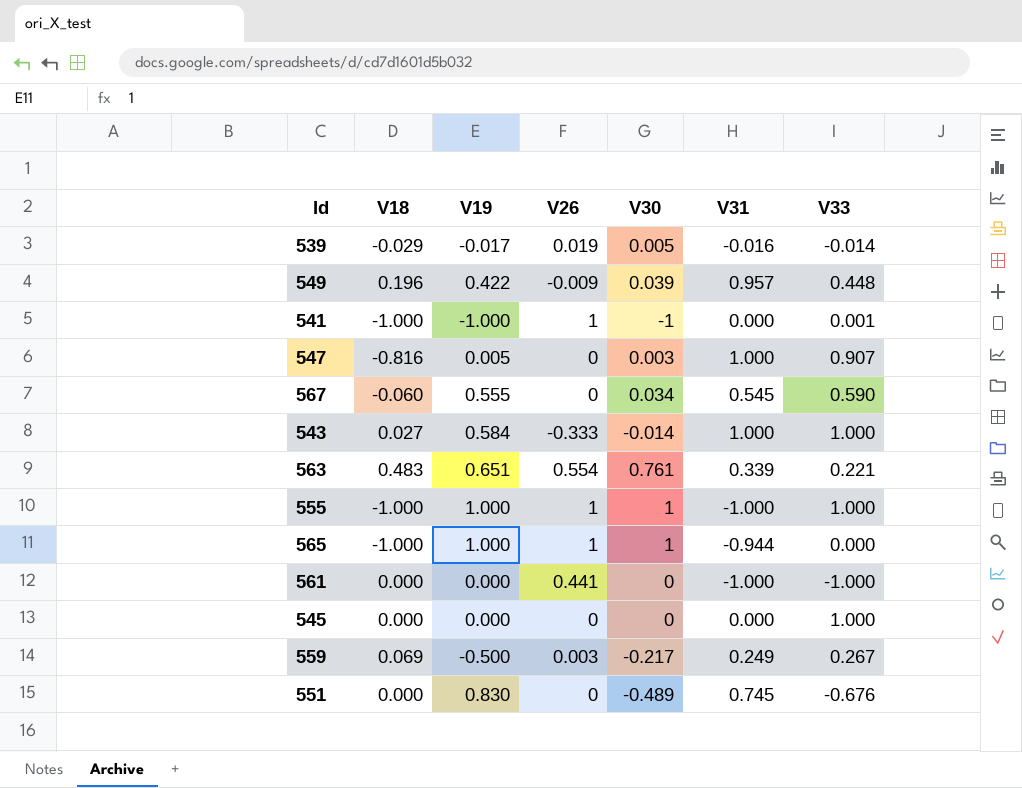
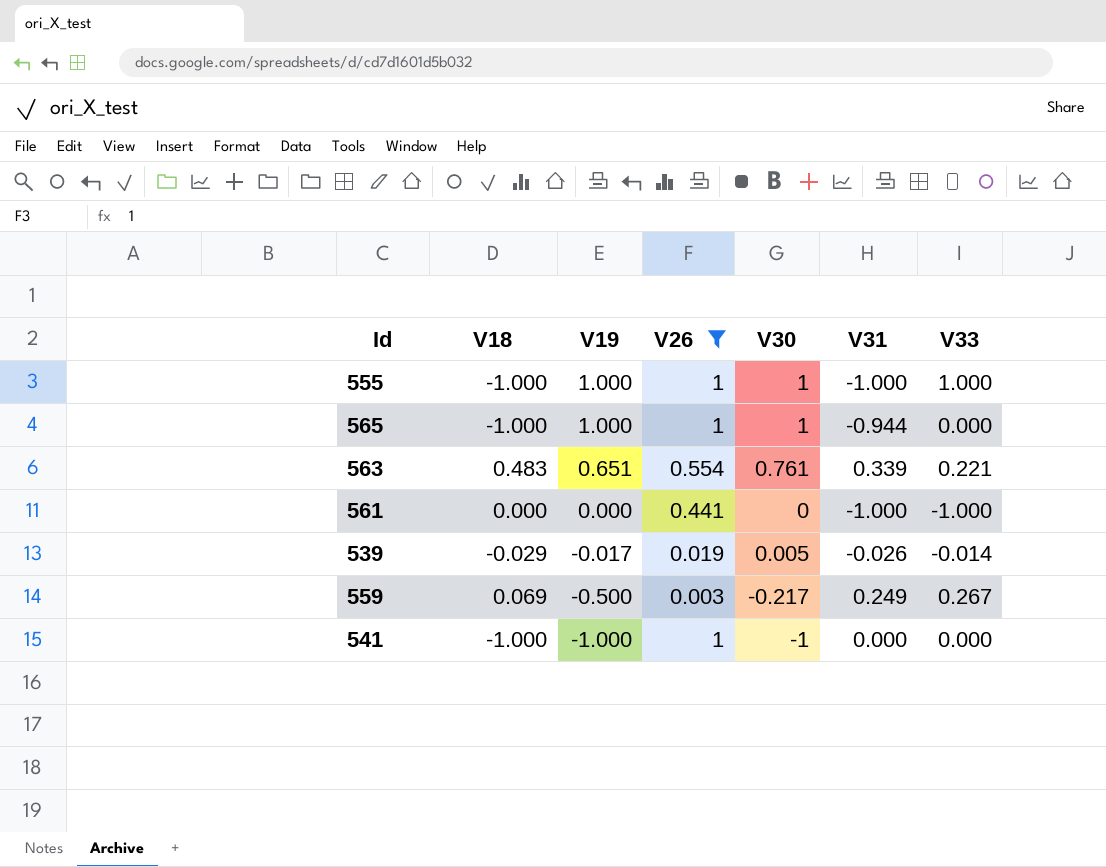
filter: none -> V26 >= 0.003
row order: none -> V19 descending
539 | V31: -0.016 -> -0.026
541 | V33: 0.001 -> 0.000

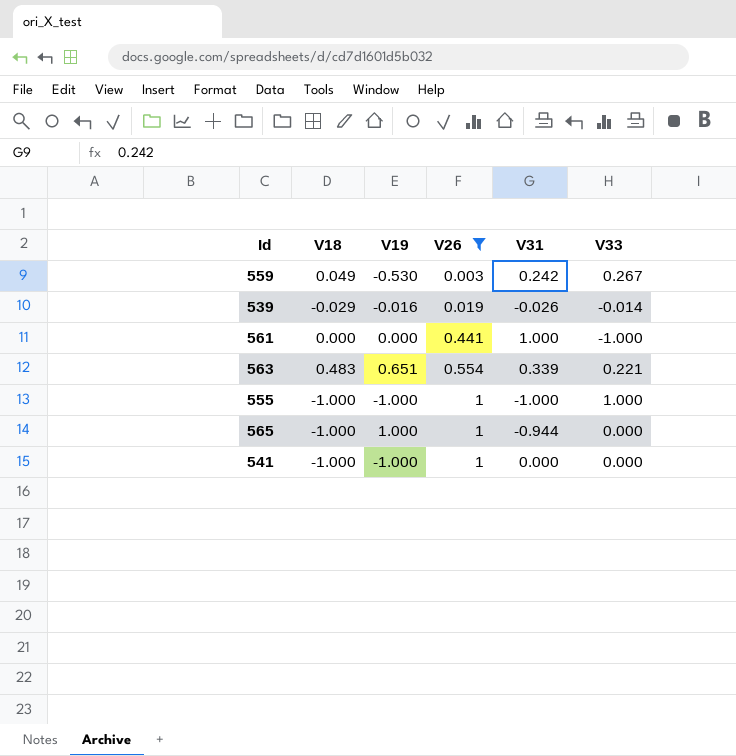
row order: V19 descending -> V26 ascending
column V30 | position: 5 -> none
559 | V18: 0.069 -> 0.049
559 | V19: -0.500 -> -0.530
559 | V31: 0.249 -> 0.242
539 | V19: -0.017 -> -0.016
561 | V31: -1.000 -> 1.000
555 | V19: 1.000 -> -1.000

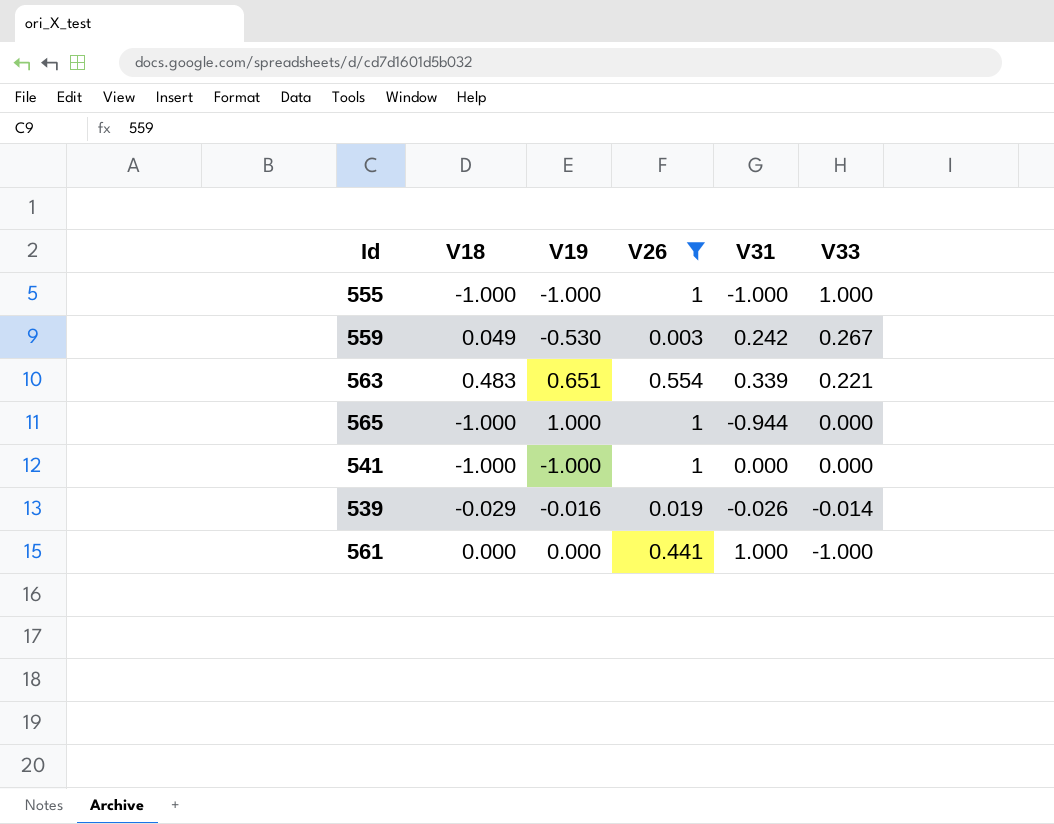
row order: V26 ascending -> V33 descending

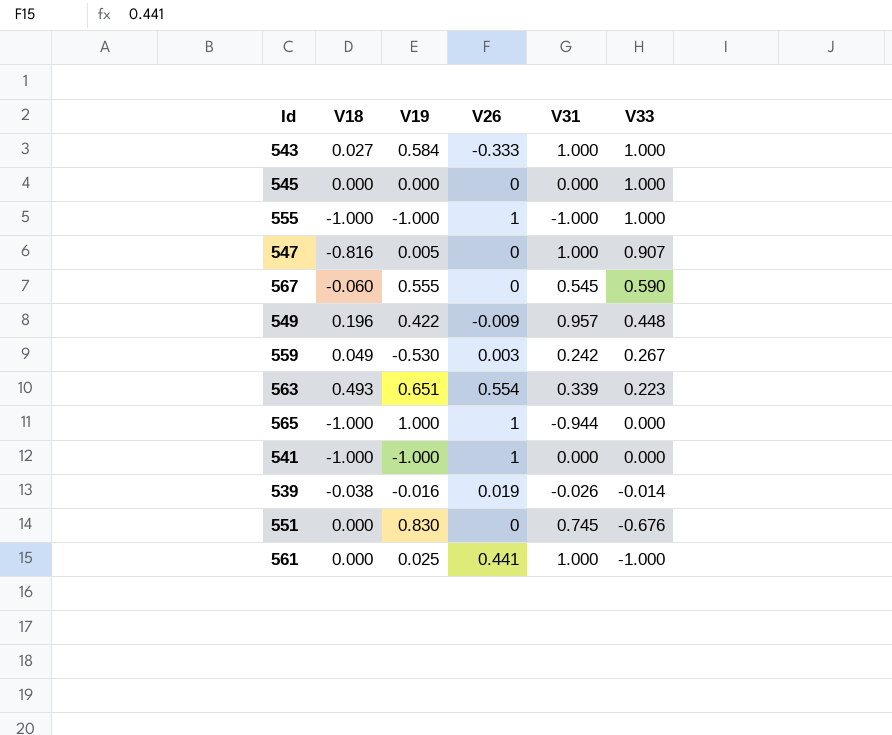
filter: V26 >= 0.003 -> none
563 | V18: 0.483 -> 0.493
563 | V33: 0.221 -> 0.223
539 | V18: -0.029 -> -0.038
561 | V19: 0.000 -> 0.025

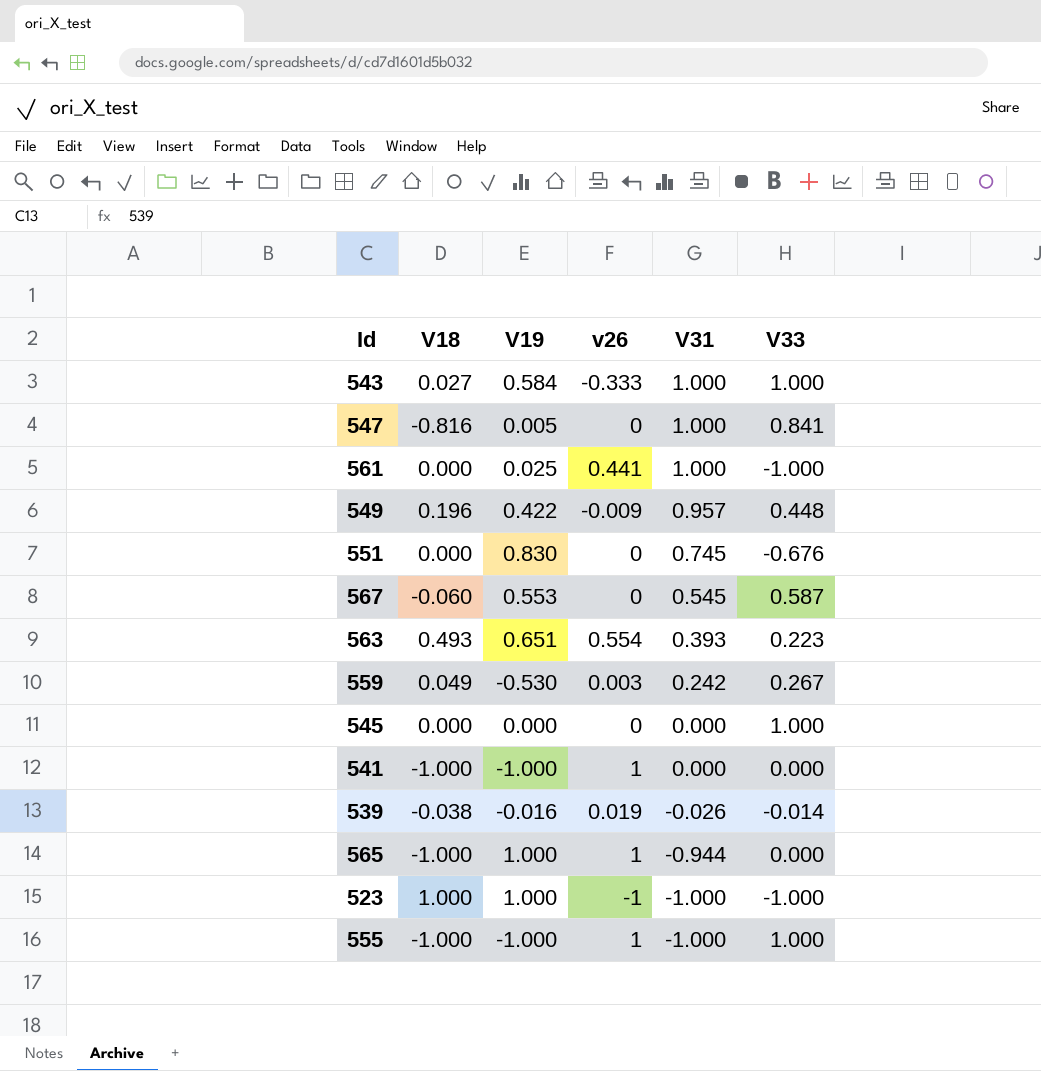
row order: V33 descending -> V31 descending
column name: V26 -> v26
547 | V33: 0.907 -> 0.841
567 | V19: 0.555 -> 0.553
567 | V33: 0.590 -> 0.587
563 | V31: 0.339 -> 0.393
row 523: none -> 1.000 | 1.000 | -1 | -1.000 | -1.000

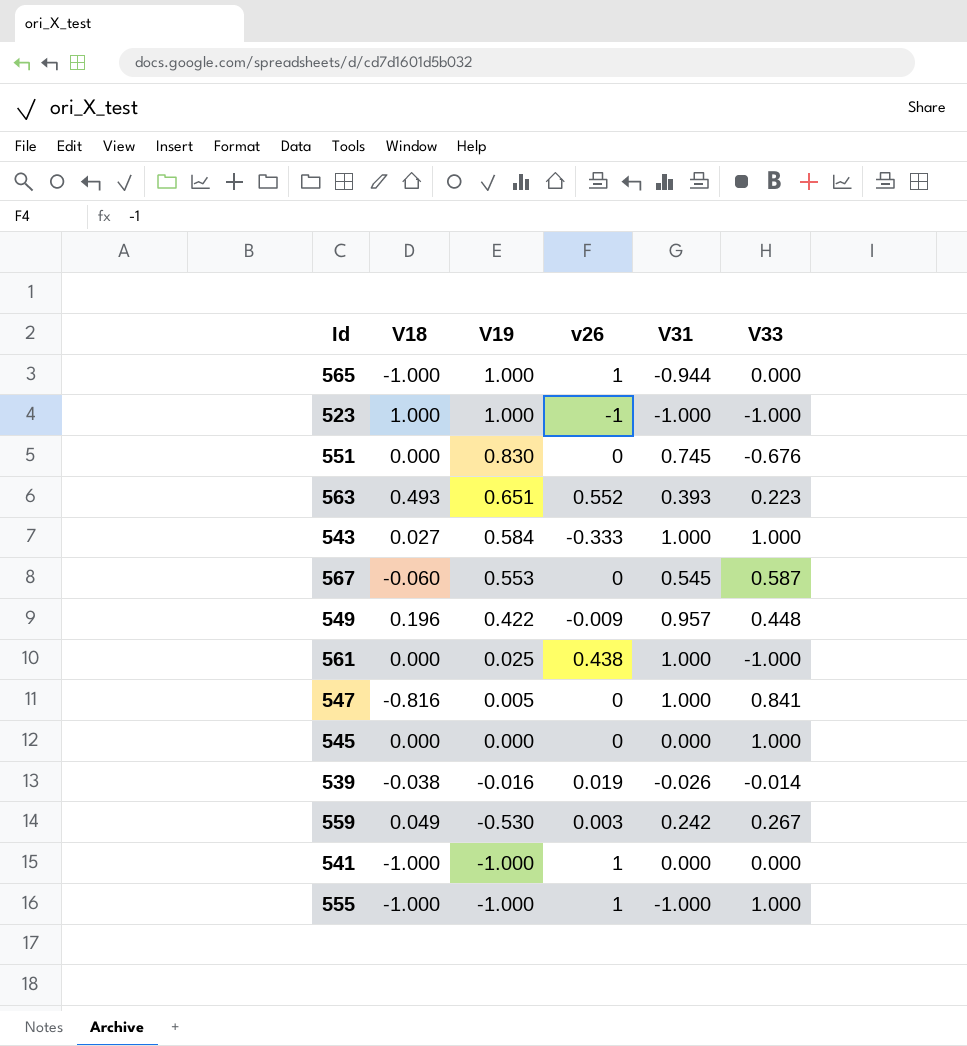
row order: V31 descending -> V19 descending
563 | v26: 0.554 -> 0.552
561 | v26: 0.441 -> 0.438

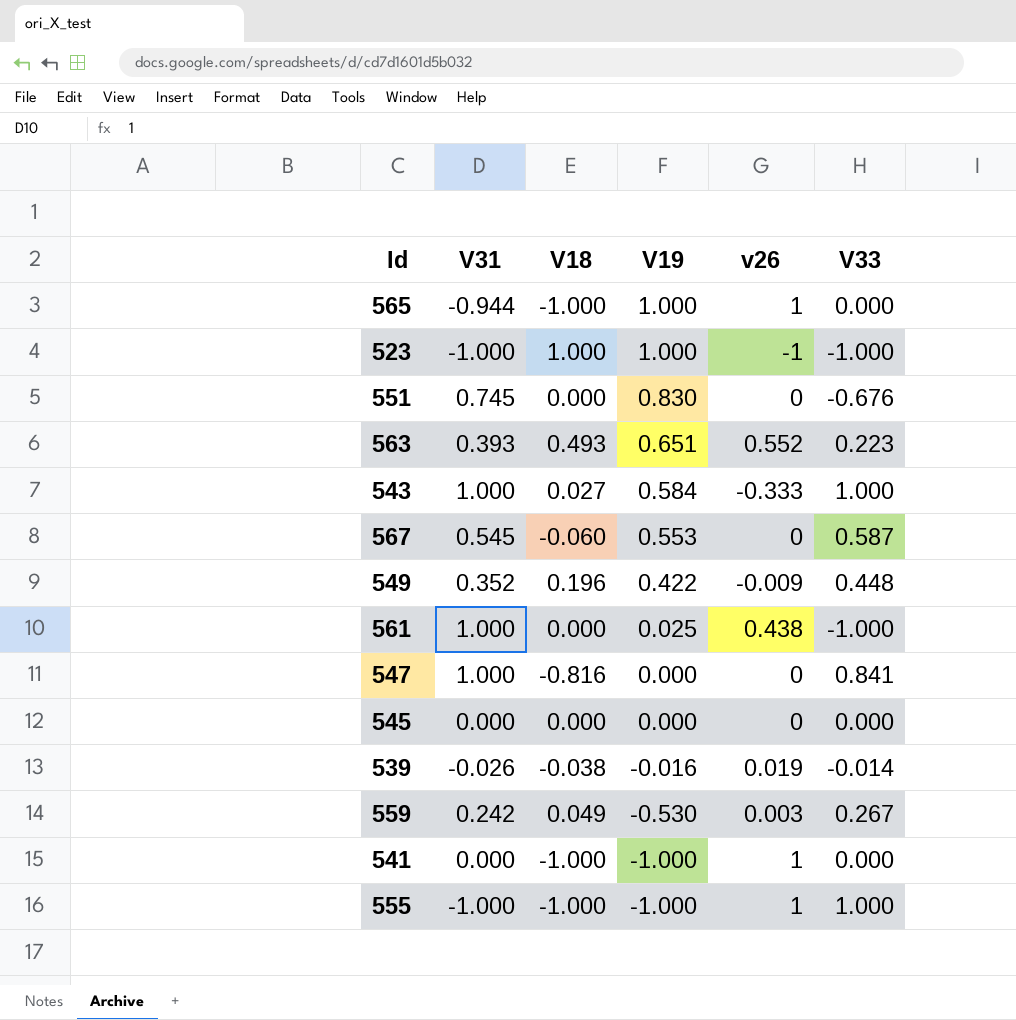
column V31 | position: 5 -> 2
549 | V31: 0.957 -> 0.352
547 | V19: 0.005 -> 0.000
545 | V33: 1.000 -> 0.000

